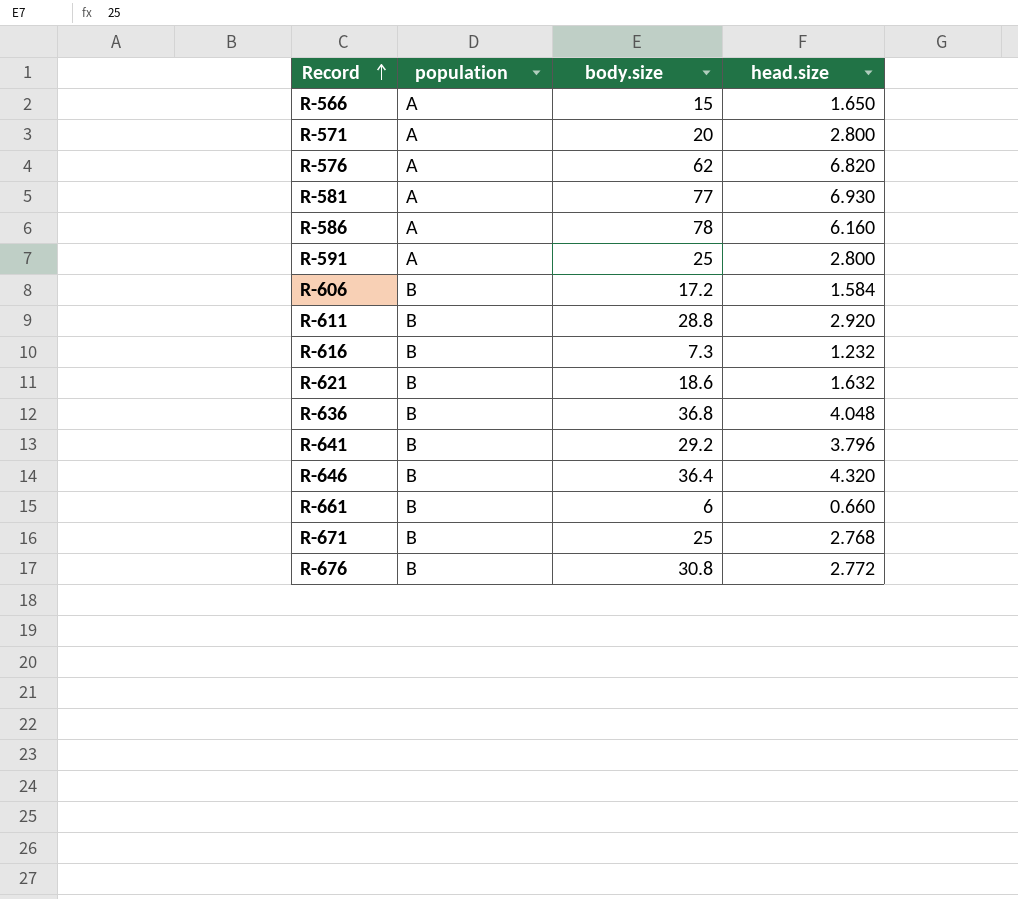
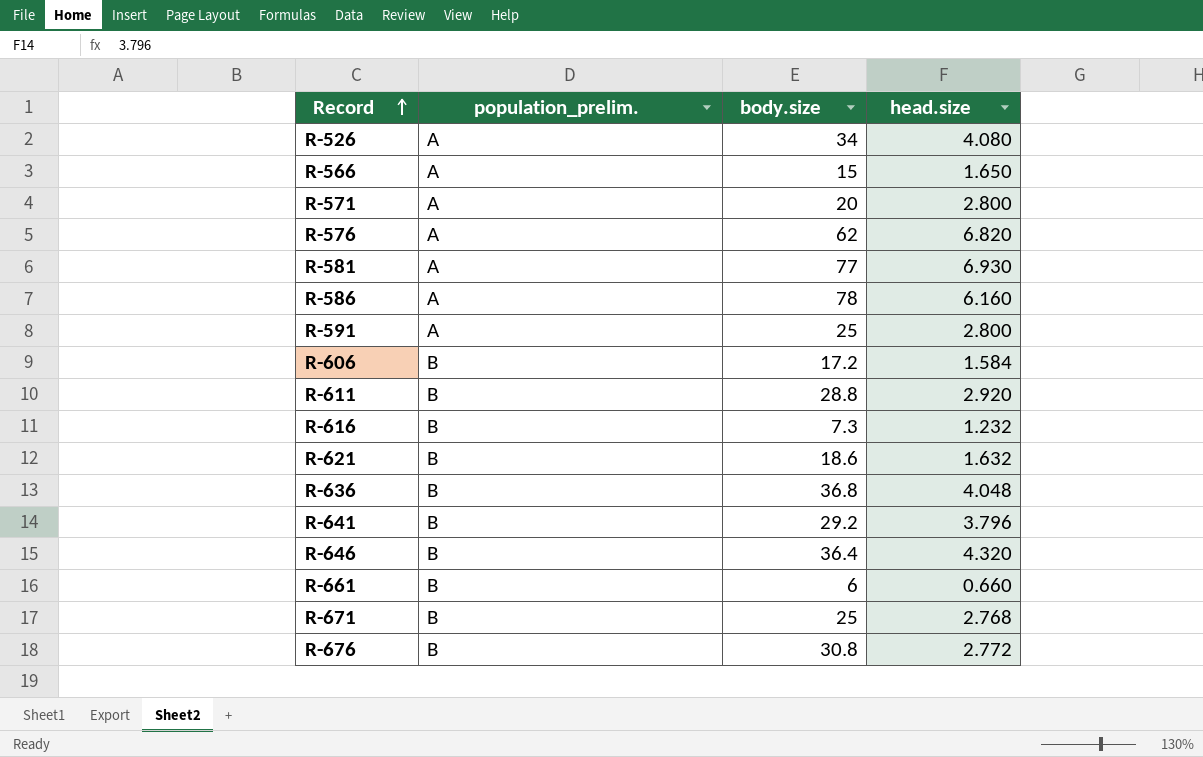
column name: population -> population_prelim.
row R-526: none -> A | 34 | 4.080

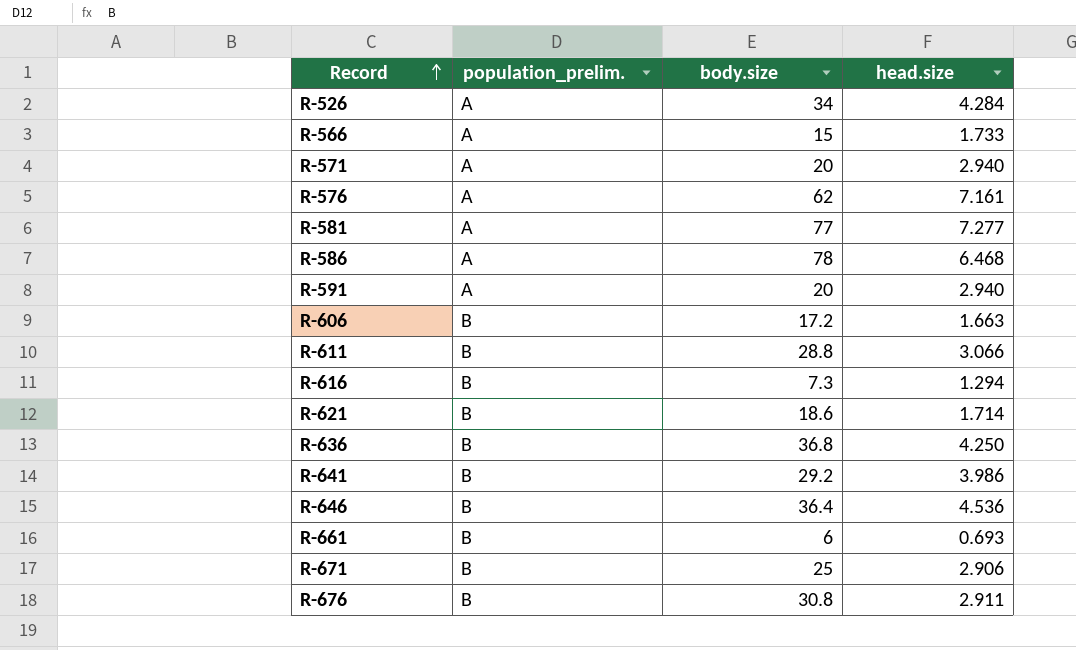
R-526 | head.size: 4.080 -> 4.284
R-566 | head.size: 1.650 -> 1.733
R-571 | head.size: 2.800 -> 2.940
R-576 | head.size: 6.820 -> 7.161
R-581 | head.size: 6.930 -> 7.277
R-586 | head.size: 6.160 -> 6.468
R-591 | body.size: 25 -> 20
R-591 | head.size: 2.800 -> 2.940
R-606 | head.size: 1.584 -> 1.663
R-611 | head.size: 2.920 -> 3.066
R-616 | head.size: 1.232 -> 1.294
R-621 | head.size: 1.632 -> 1.714
R-636 | head.size: 4.048 -> 4.250
R-641 | head.size: 3.796 -> 3.986
R-646 | head.size: 4.320 -> 4.536
R-661 | head.size: 0.660 -> 0.693
R-671 | head.size: 2.768 -> 2.906
R-676 | head.size: 2.772 -> 2.911

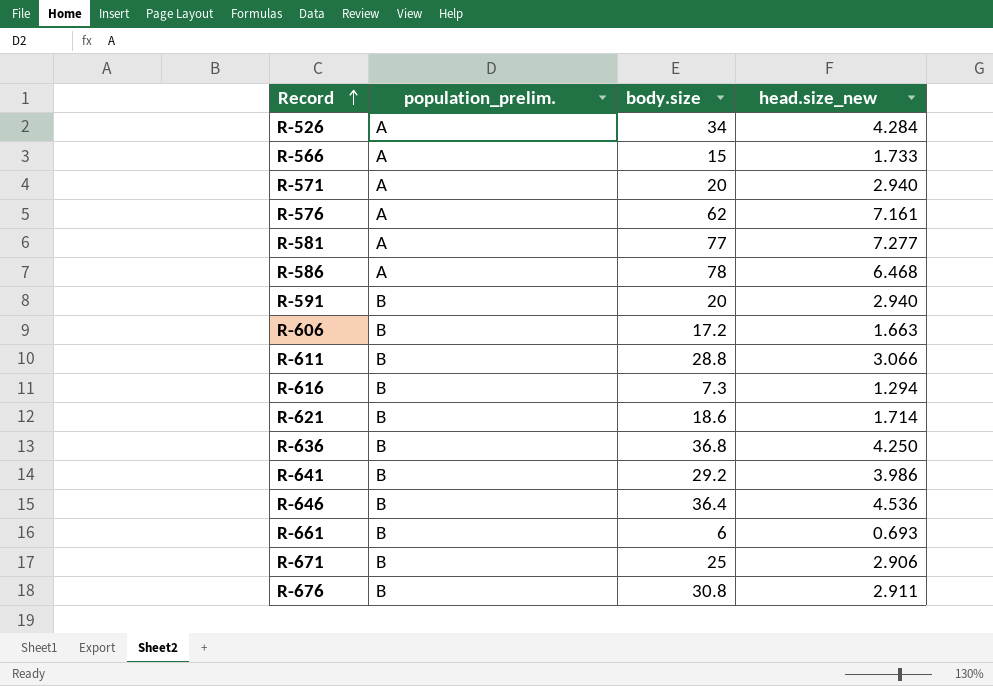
column name: head.size -> head.size_new
R-591 | population_prelim.: A -> B

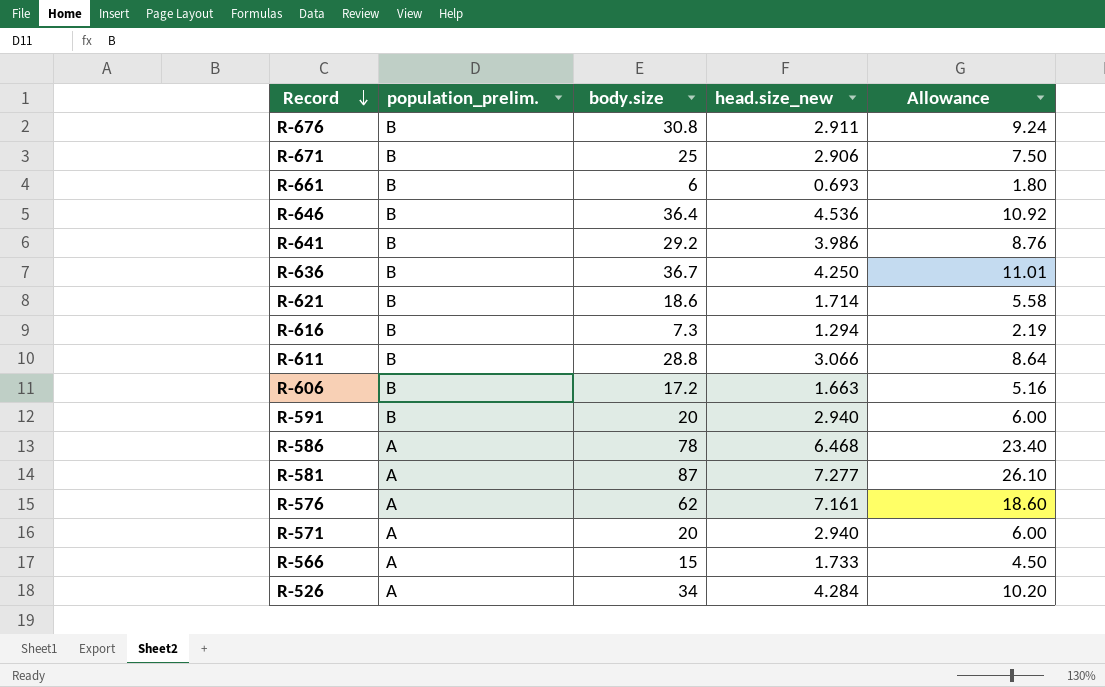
row order: Record ascending -> Record descending
column Allowance | formula: none -> [body.size] * 0.3
R-636 | body.size: 36.8 -> 36.7
R-581 | body.size: 77 -> 87

